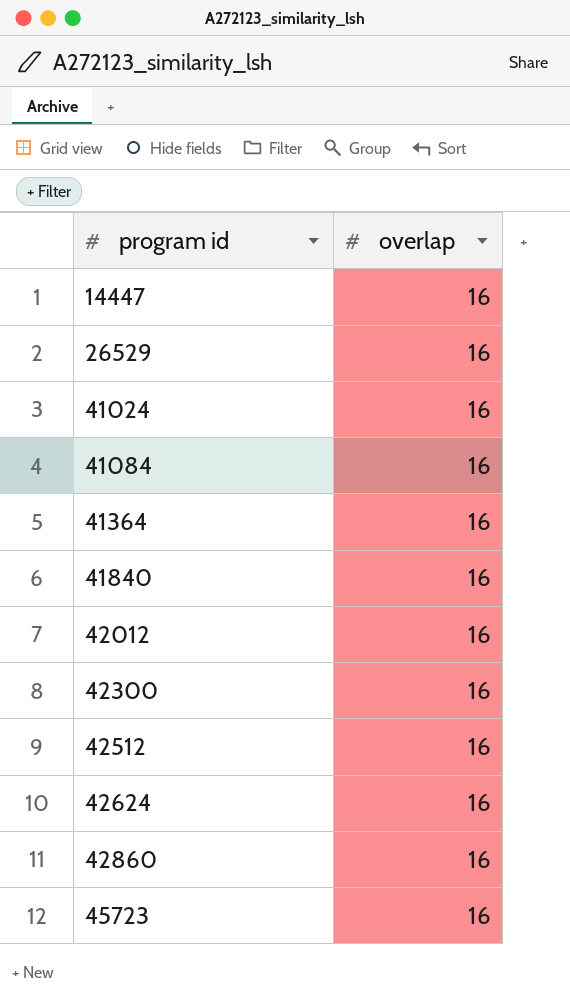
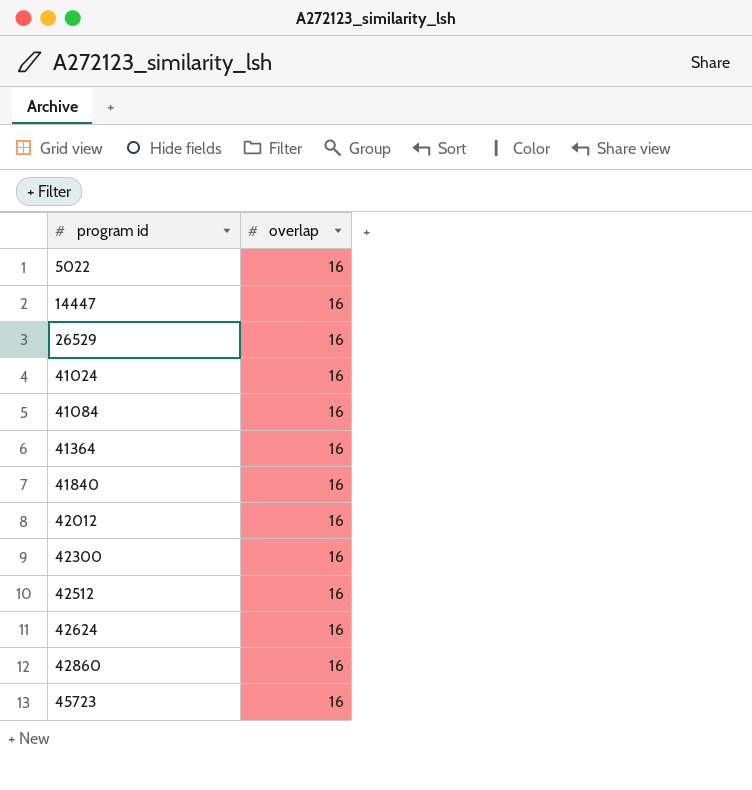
row 5022: none -> 16

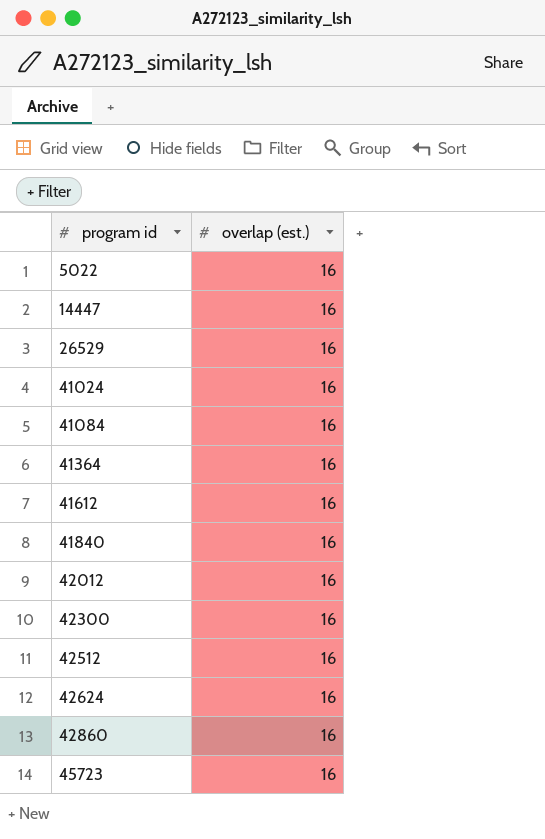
column name: overlap -> overlap (est.)
row 41612: none -> 16

